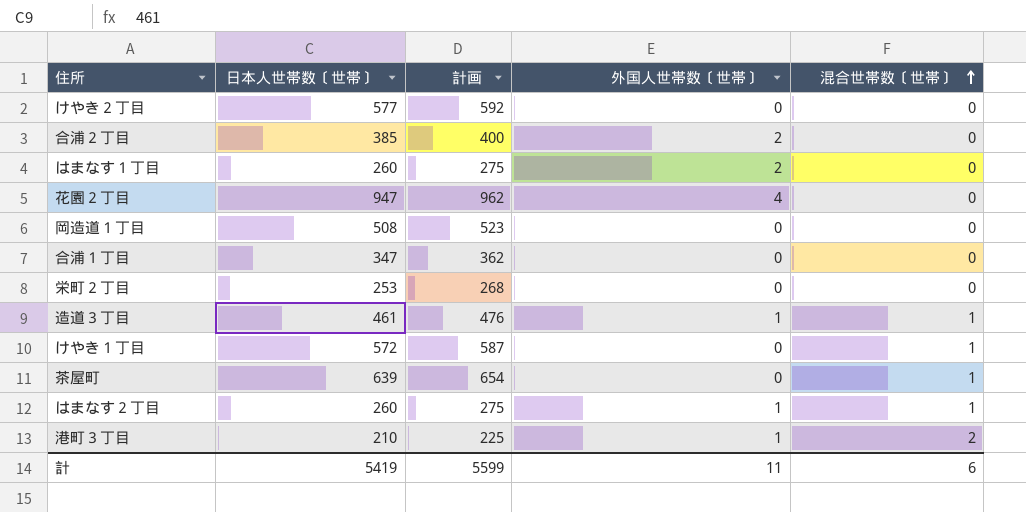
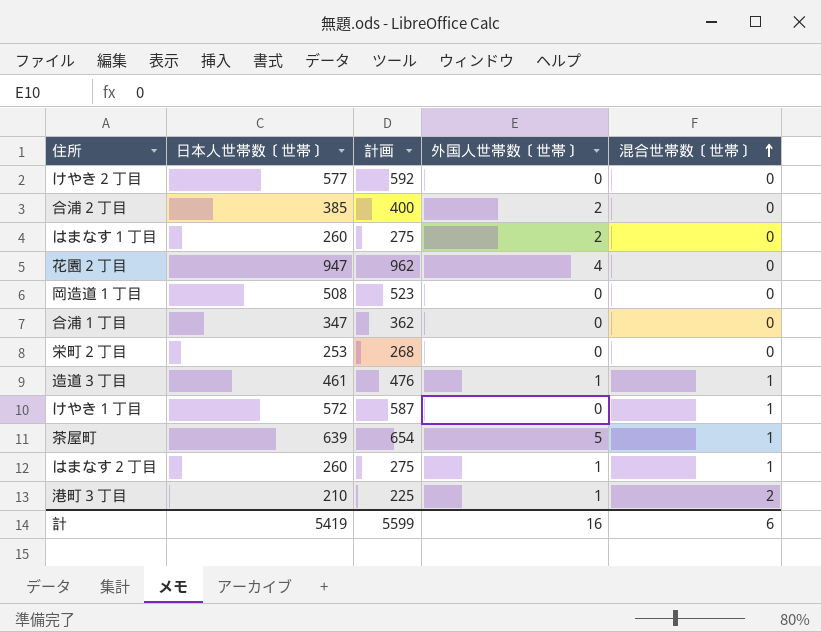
茶屋町 | 外国人世帯数〔世帯〕: 0 -> 5
計 | 外国人世帯数〔世帯〕: 11 -> 16

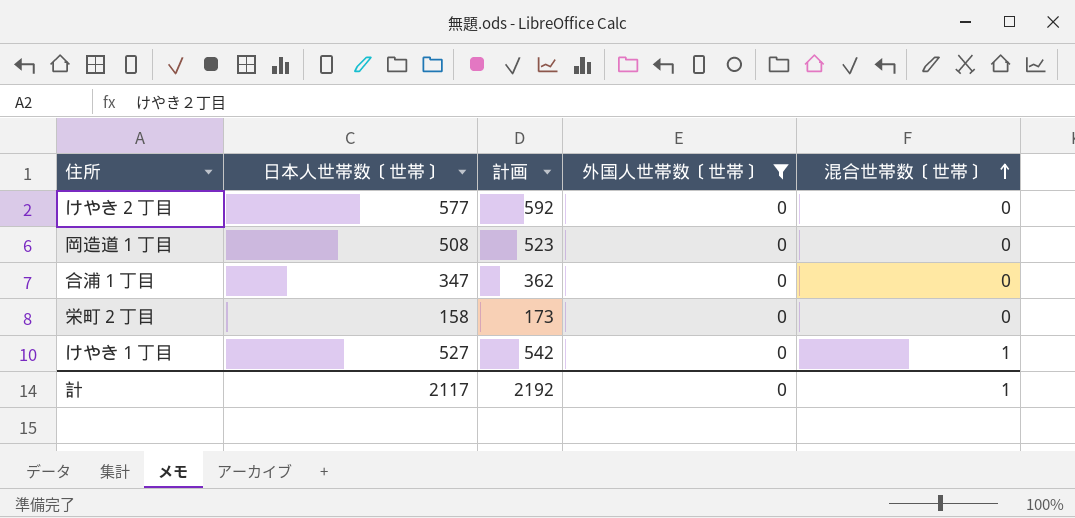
filter: none -> 外国人世帯数〔世帯〕 = 0
栄町２丁目 | 日本人世帯数〔世帯〕: 253 -> 158
栄町２丁目 | 計画: 268 -> 173
けやき１丁目 | 日本人世帯数〔世帯〕: 572 -> 527
けやき１丁目 | 計画: 587 -> 542
計 | 日本人世帯数〔世帯〕: 5419 -> 2117
計 | 計画: 5599 -> 2192
計 | 外国人世帯数〔世帯〕: 16 -> 0
計 | 混合世帯数〔世帯〕: 6 -> 1

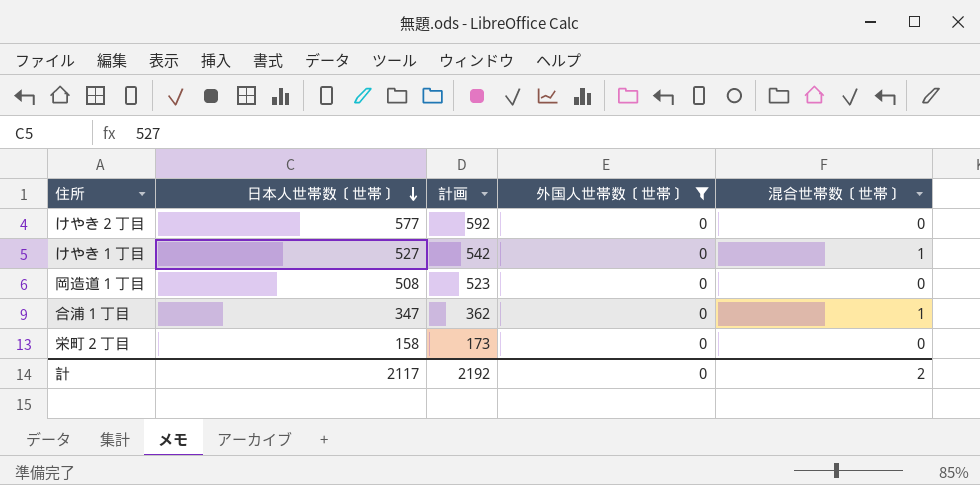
row order: 混合世帯数〔世帯〕 ascending -> 日本人世帯数〔世帯〕 descending
合浦１丁目 | 混合世帯数〔世帯〕: 0 -> 1
計 | 混合世帯数〔世帯〕: 1 -> 2

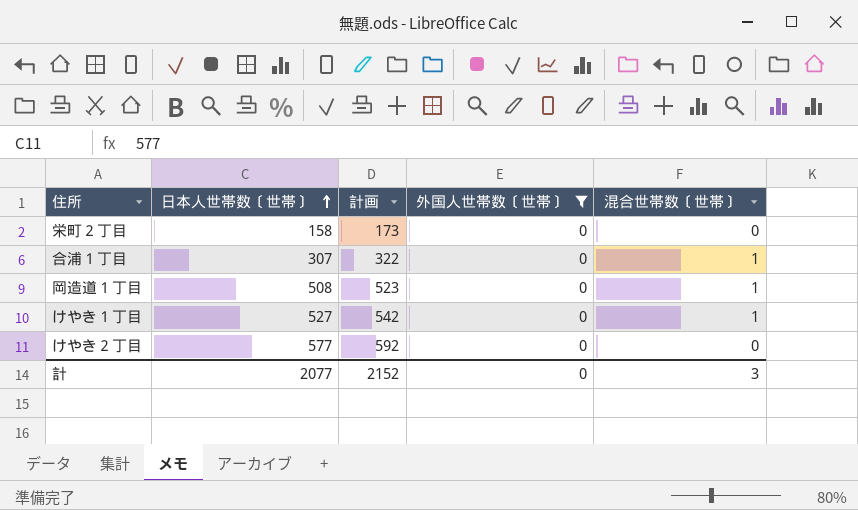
row order: 日本人世帯数〔世帯〕 descending -> 日本人世帯数〔世帯〕 ascending
合浦１丁目 | 日本人世帯数〔世帯〕: 347 -> 307
合浦１丁目 | 計画: 362 -> 322
岡造道１丁目 | 混合世帯数〔世帯〕: 0 -> 1
計 | 日本人世帯数〔世帯〕: 2117 -> 2077
計 | 計画: 2192 -> 2152
計 | 混合世帯数〔世帯〕: 2 -> 3

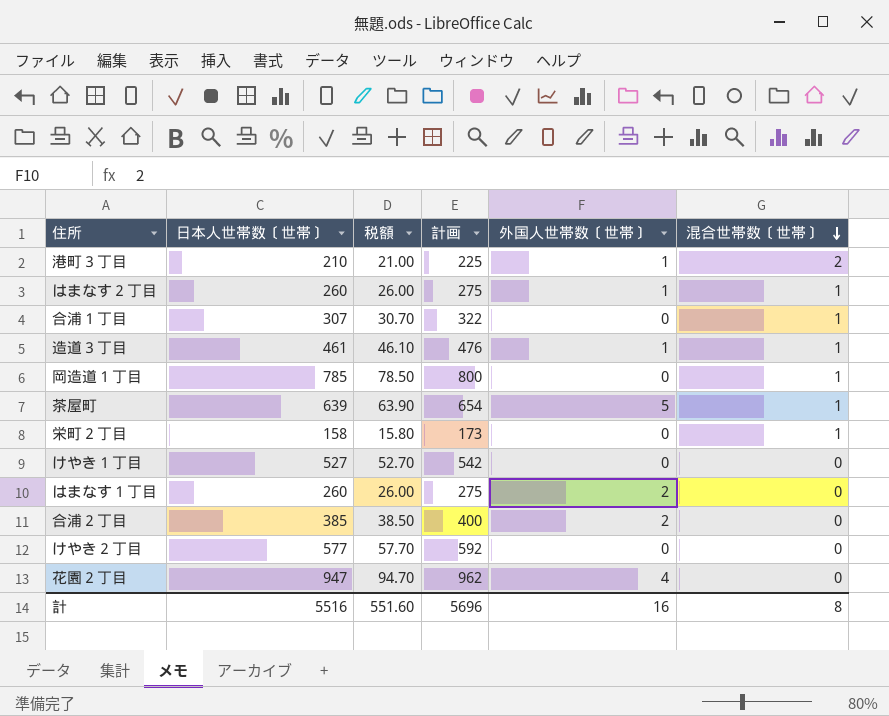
filter: 外国人世帯数〔世帯〕 = 0 -> none
row order: 日本人世帯数〔世帯〕 ascending -> 混合世帯数〔世帯〕 descending
column 税額 | formula: none -> [日本人世帯数〔世帯〕] * 0.1
岡造道１丁目 | 日本人世帯数〔世帯〕: 508 -> 785
岡造道１丁目 | 計画: 523 -> 800
栄町２丁目 | 混合世帯数〔世帯〕: 0 -> 1
けやき１丁目 | 混合世帯数〔世帯〕: 1 -> 0
計 | 日本人世帯数〔世帯〕: 2077 -> 5516
計 | 計画: 2152 -> 5696
計 | 外国人世帯数〔世帯〕: 0 -> 16
計 | 混合世帯数〔世帯〕: 3 -> 8

